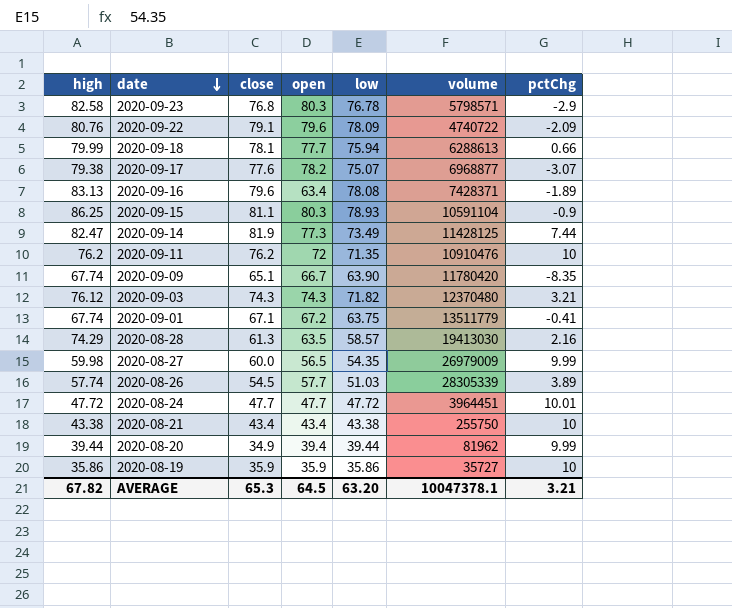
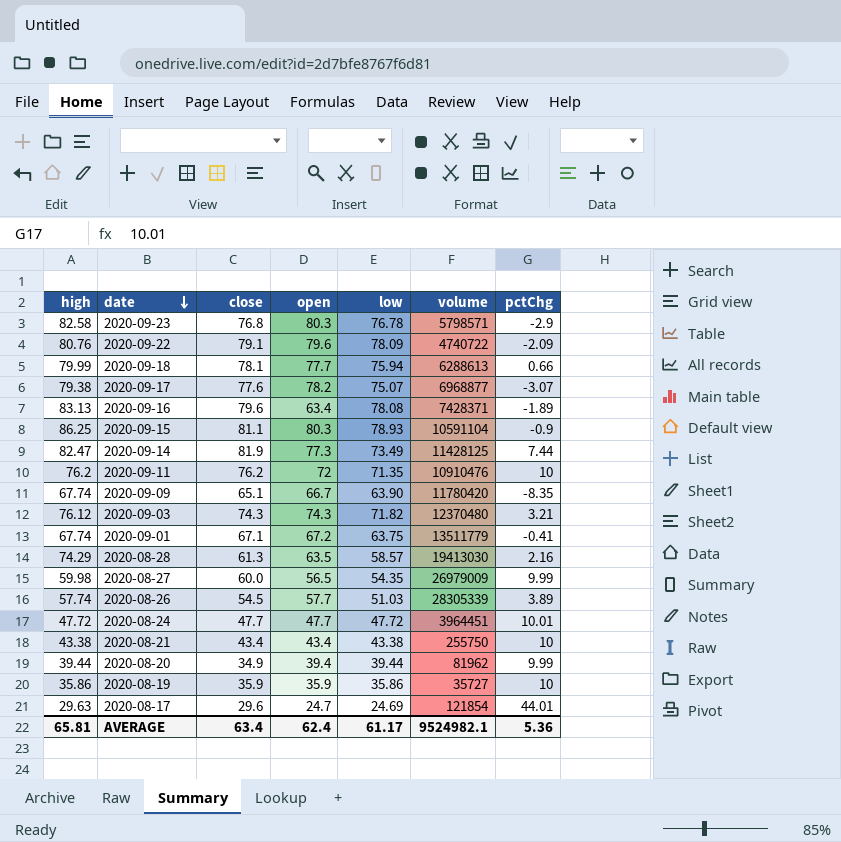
row 2020-08-17: none -> 29.63 | 29.6 | 24.7 | 24.69 | 121854 | 44.01
AVERAGE | high: 67.82 -> 65.81
AVERAGE | close: 65.3 -> 63.4
AVERAGE | open: 64.5 -> 62.4
AVERAGE | low: 63.20 -> 61.17
AVERAGE | volume: 10047378.1 -> 9524982.1
AVERAGE | pctChg: 3.21 -> 5.36

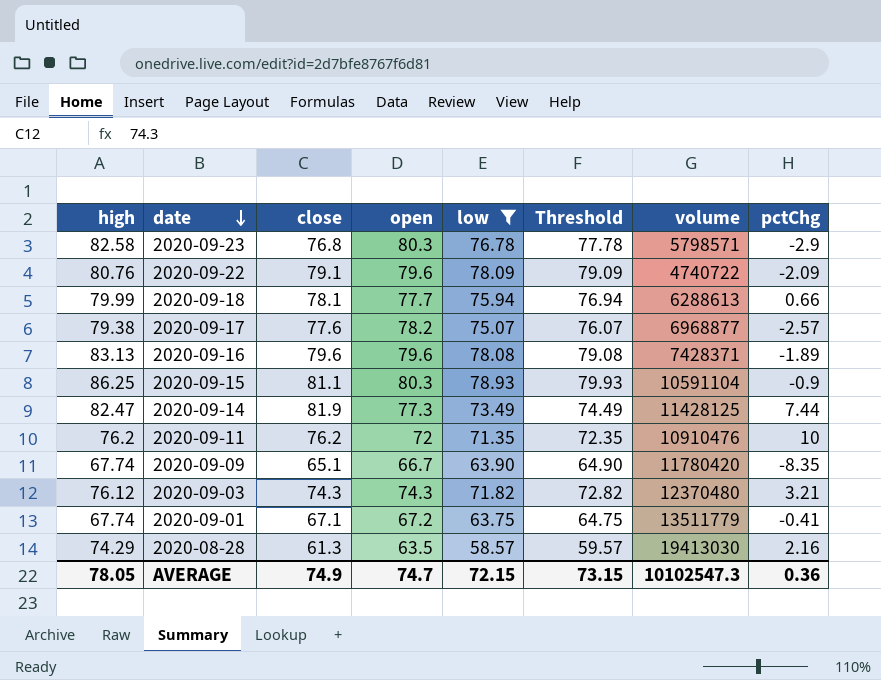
filter: none -> low >= 58.57
column Threshold | formula: none -> [low] + 1
2020-09-17 | pctChg: -3.07 -> -2.57
2020-09-16 | open: 63.4 -> 79.6
AVERAGE | high: 65.81 -> 78.05
AVERAGE | close: 63.4 -> 74.9
AVERAGE | open: 62.4 -> 74.7
AVERAGE | low: 61.17 -> 72.15
AVERAGE | volume: 9524982.1 -> 10102547.3
AVERAGE | pctChg: 5.36 -> 0.36

